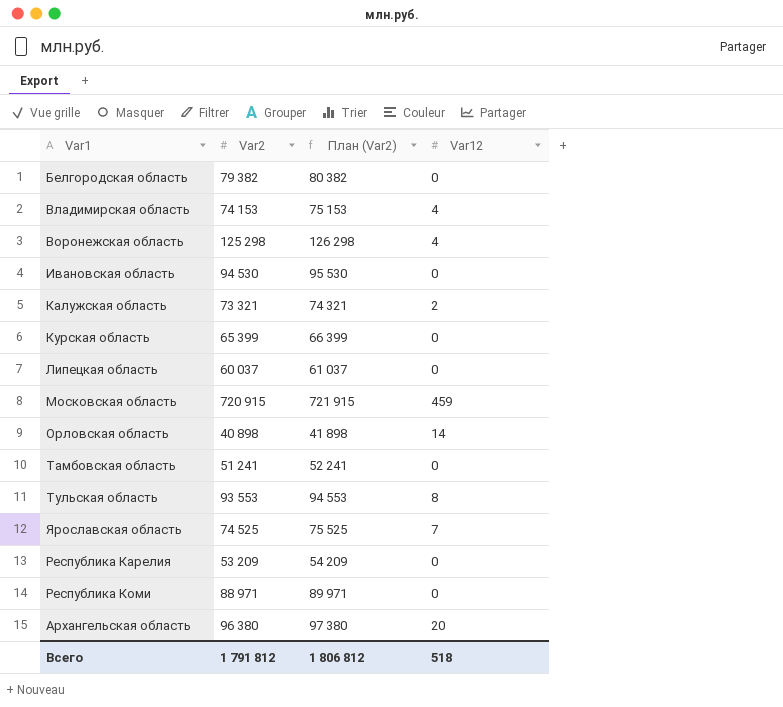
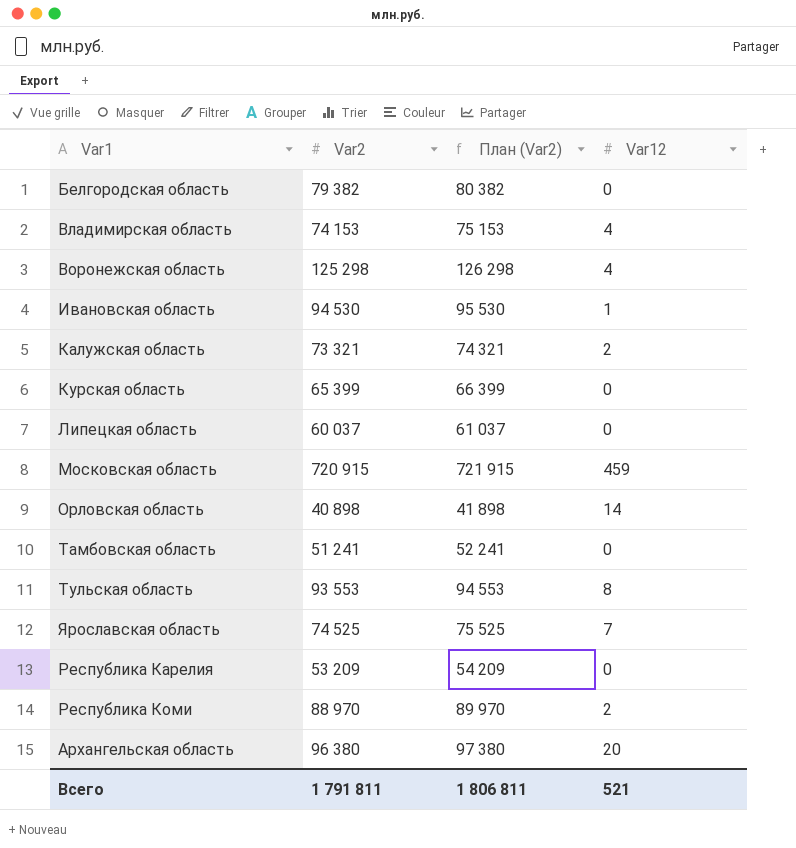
Ивановская область | Var12: 0 -> 1
Республика Коми | Var2: 88 971 -> 88 970
Республика Коми | План (Var2): 89 971 -> 89 970
Республика Коми | Var12: 0 -> 2
Всего | Var2: 1 791 812 -> 1 791 811
Всего | План (Var2): 1 806 812 -> 1 806 811
Всего | Var12: 518 -> 521

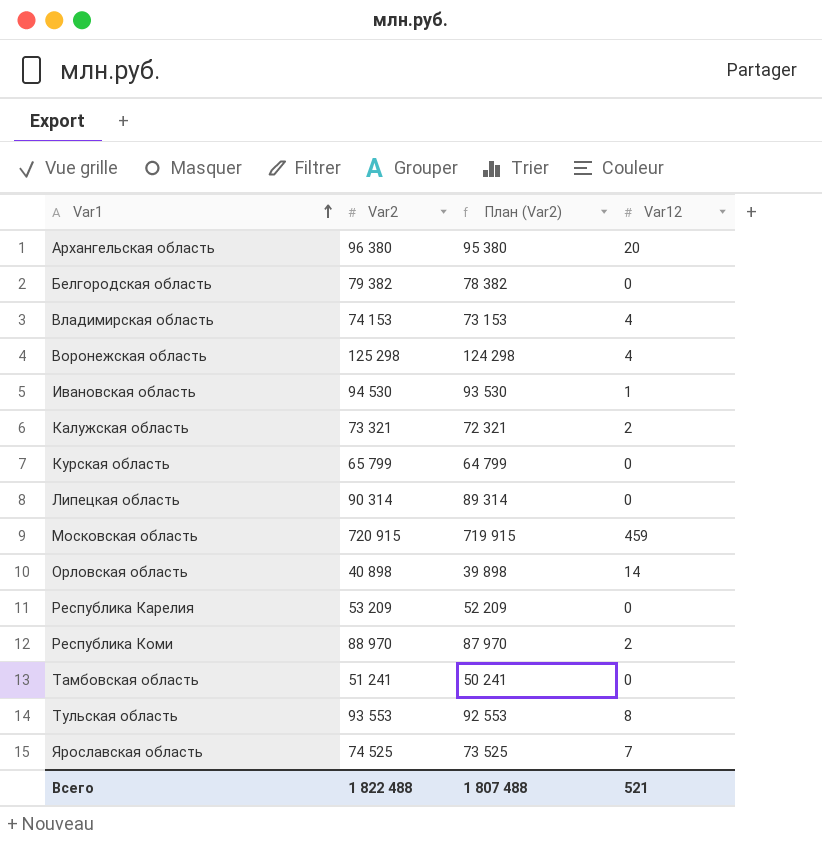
row order: none -> Var1 ascending
column План (Var2) | formula: [Var2] + 1000 -> [Var2] - 1000
Курская область | Var2: 65 399 -> 65 799
Липецкая область | Var2: 60 037 -> 90 314
Всего | Var2: 1 791 811 -> 1 822 488
Всего | План (Var2): 1 806 811 -> 1 807 488

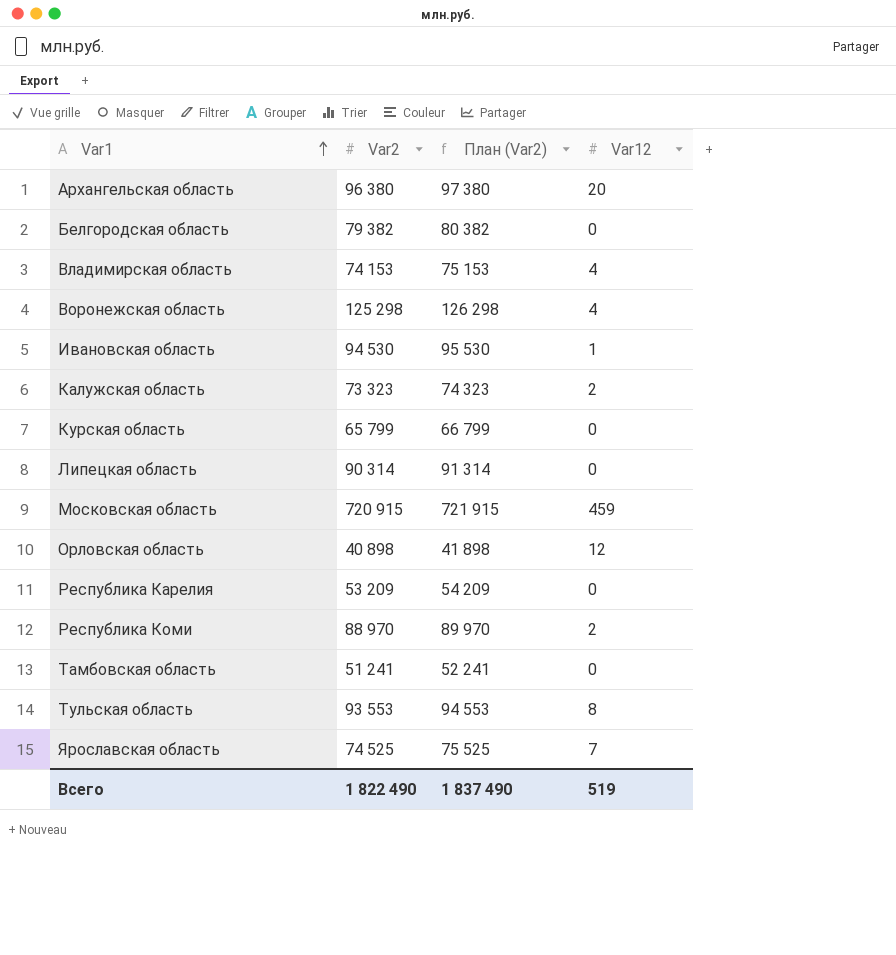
column План (Var2) | formula: [Var2] - 1000 -> [Var2] + 1000
Калужская область | Var2: 73 321 -> 73 323
Орловская область | Var12: 14 -> 12
Всего | Var2: 1 822 488 -> 1 822 490
Всего | План (Var2): 1 807 488 -> 1 837 490
Всего | Var12: 521 -> 519

